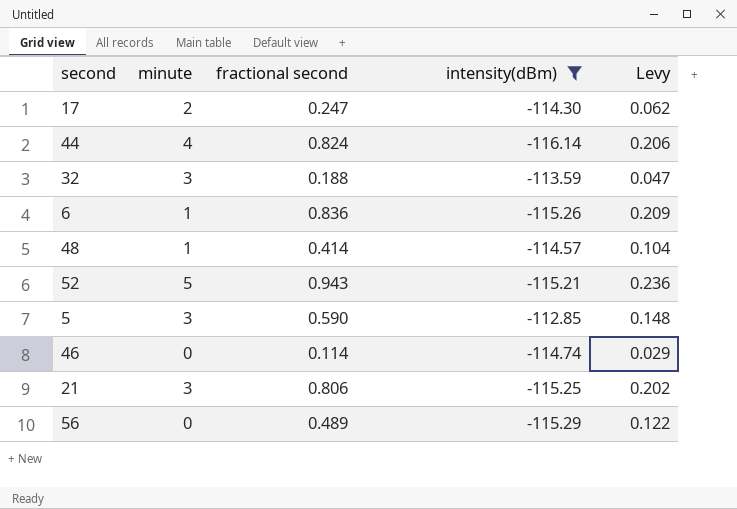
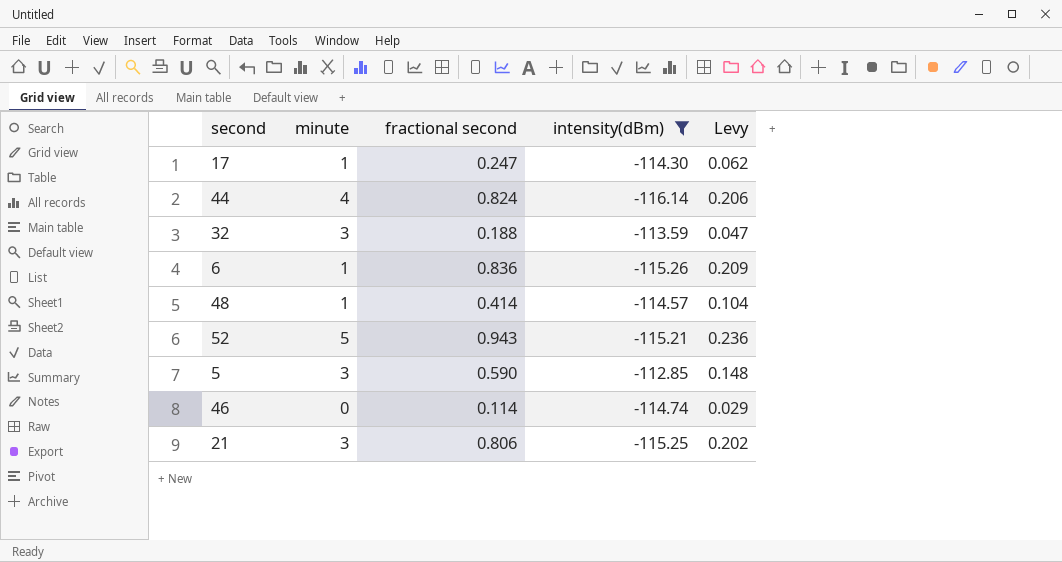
row 56: 0 | 0.489 | -115.29 | 0.122 -> none
17 | minute: 2 -> 1

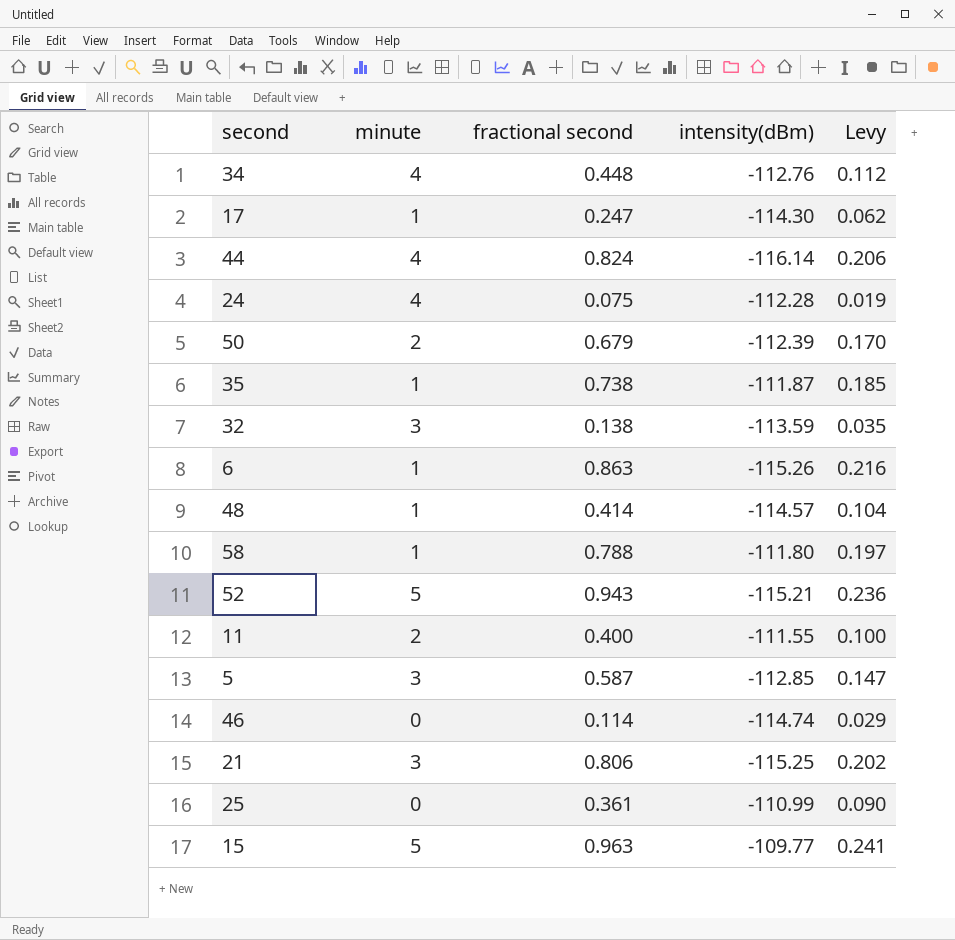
filter: intensity(dBm) <= -112.85 -> none
32 | fractional second: 0.188 -> 0.138
32 | Levy: 0.047 -> 0.035
6 | fractional second: 0.836 -> 0.863
6 | Levy: 0.209 -> 0.216
5 | fractional second: 0.590 -> 0.587
5 | Levy: 0.148 -> 0.147

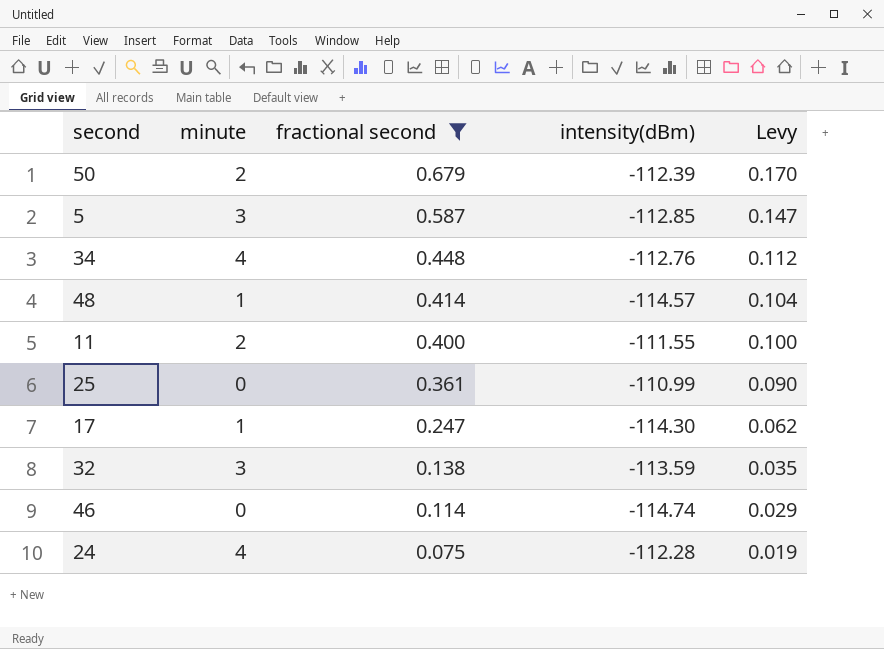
filter: none -> fractional second <= 0.679
row order: none -> fractional second descending

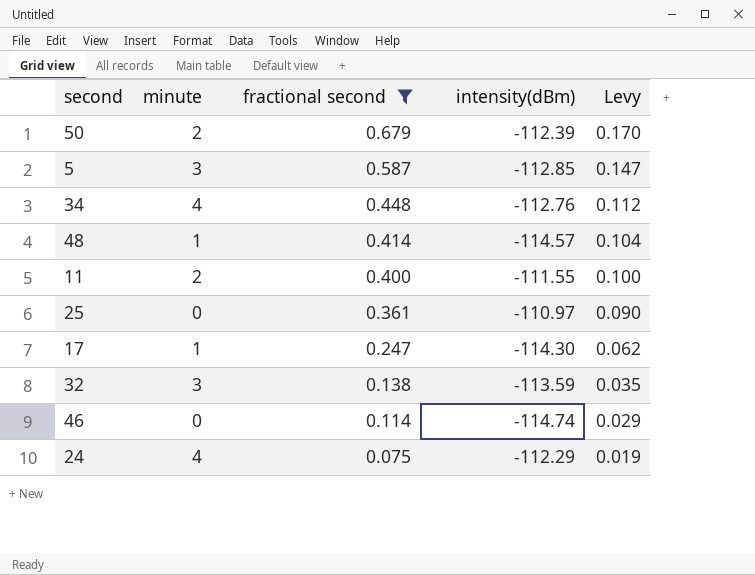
25 | intensity(dBm): -110.99 -> -110.97
24 | intensity(dBm): -112.28 -> -112.29

